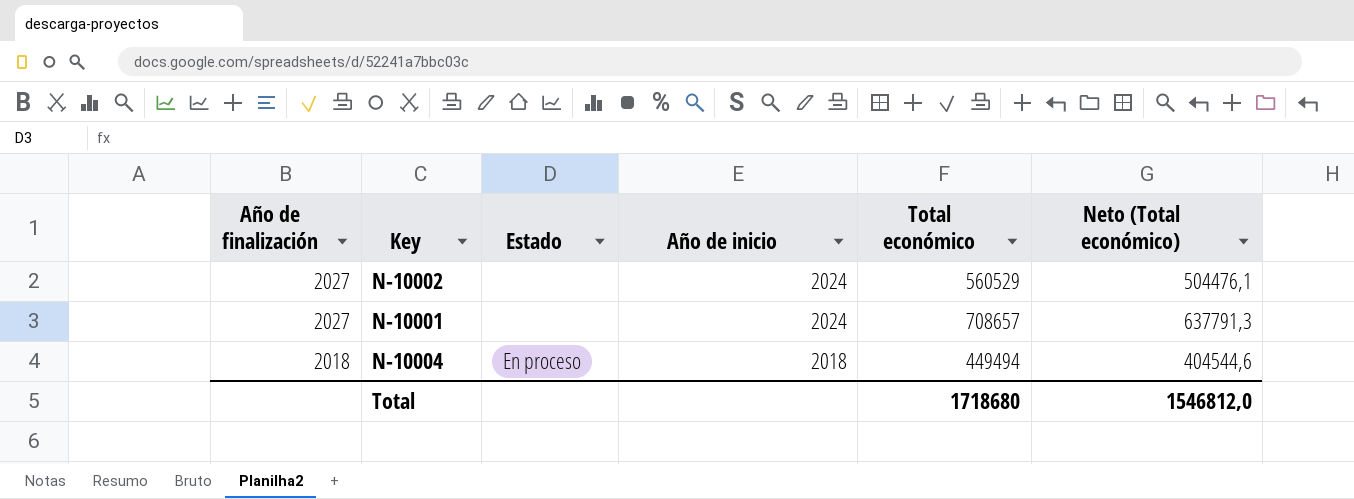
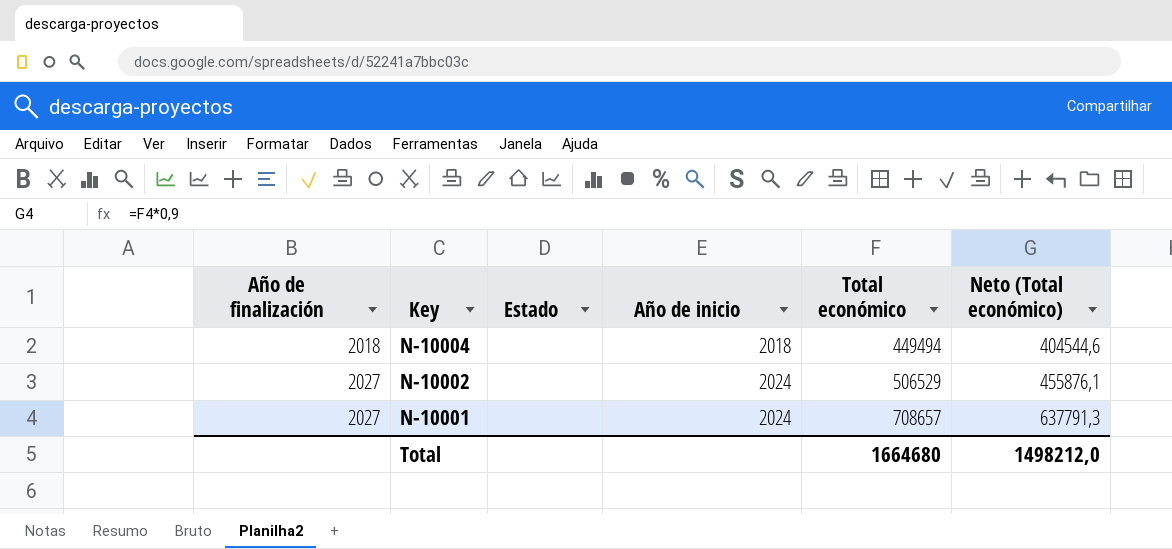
row order: Año de finalización descending -> Año de finalización ascending
N-10004 | Estado: En proceso -> none
N-10002 | Total económico: 560529 -> 506529
N-10002 | Neto (Total económico): 504476,1 -> 455876,1
Total | Total económico: 1718680 -> 1664680
Total | Neto (Total económico): 1546812,0 -> 1498212,0

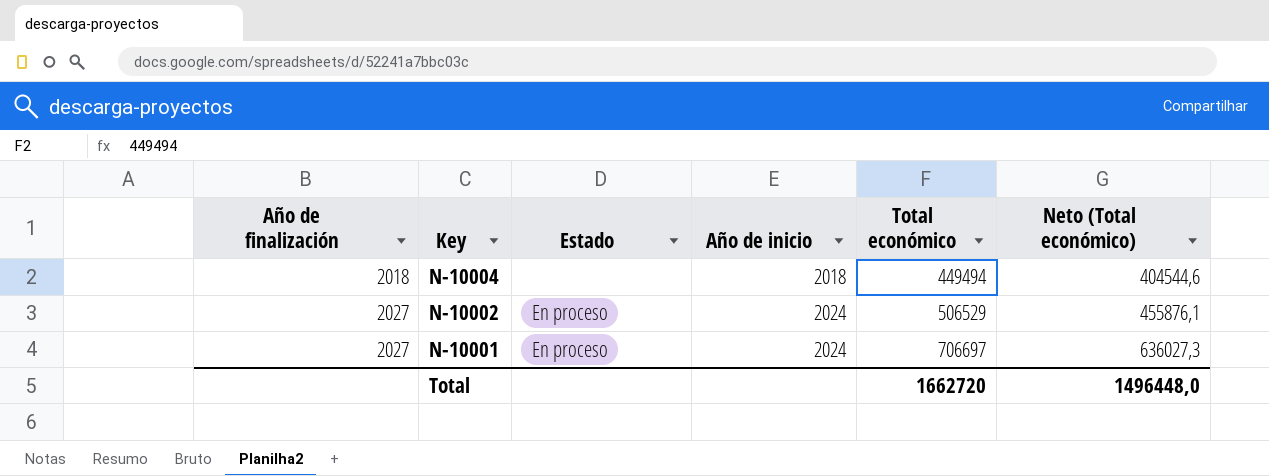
N-10002 | Estado: none -> En proceso
N-10001 | Estado: none -> En proceso
N-10001 | Total económico: 708657 -> 706697
N-10001 | Neto (Total económico): 637791,3 -> 636027,3
Total | Total económico: 1664680 -> 1662720
Total | Neto (Total económico): 1498212,0 -> 1496448,0

